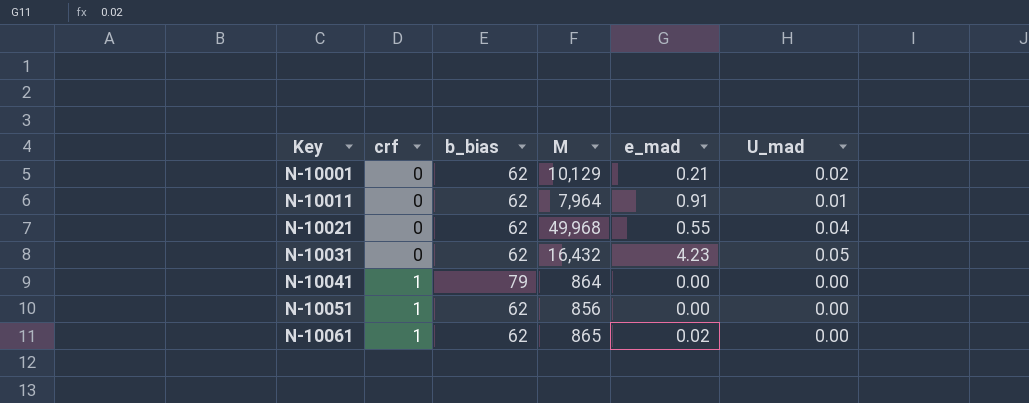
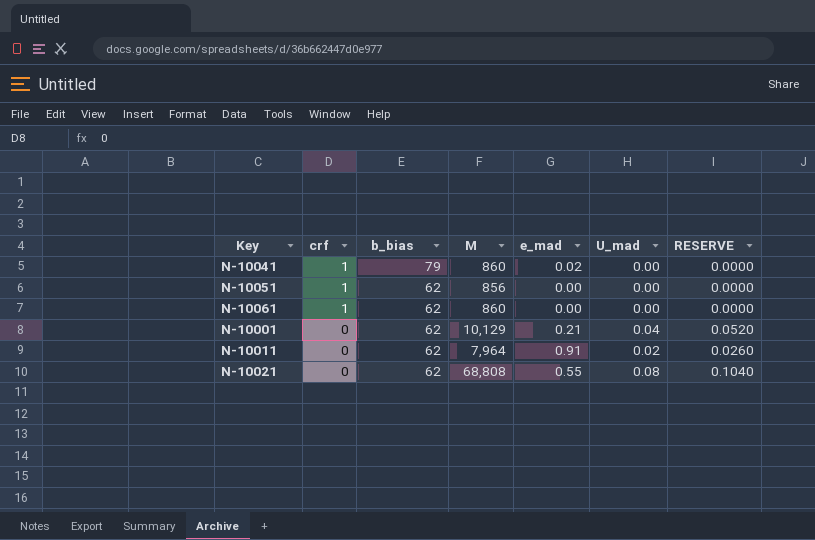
row order: Key ascending -> crf descending
column RESERVE | formula: none -> [U_mad] * 1.3
row N-10031: 0 | 62 | 16,432 | 4.23 | 0.05 -> none
N-10041 | M: 864 -> 860
N-10041 | e_mad: 0.00 -> 0.02
N-10061 | M: 865 -> 860
N-10061 | e_mad: 0.02 -> 0.00
N-10001 | U_mad: 0.02 -> 0.04
N-10011 | U_mad: 0.01 -> 0.02
N-10021 | M: 49,968 -> 68,808
N-10021 | U_mad: 0.04 -> 0.08

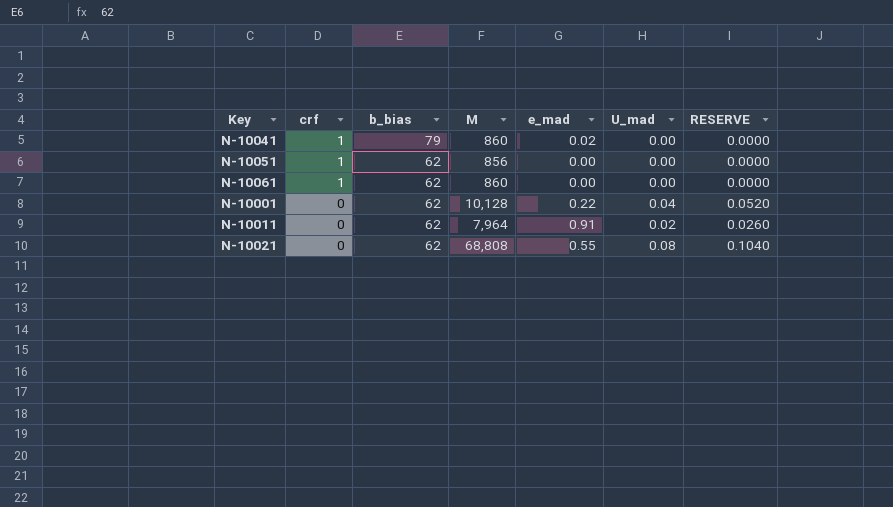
N-10001 | M: 10,129 -> 10,128
N-10001 | e_mad: 0.21 -> 0.22

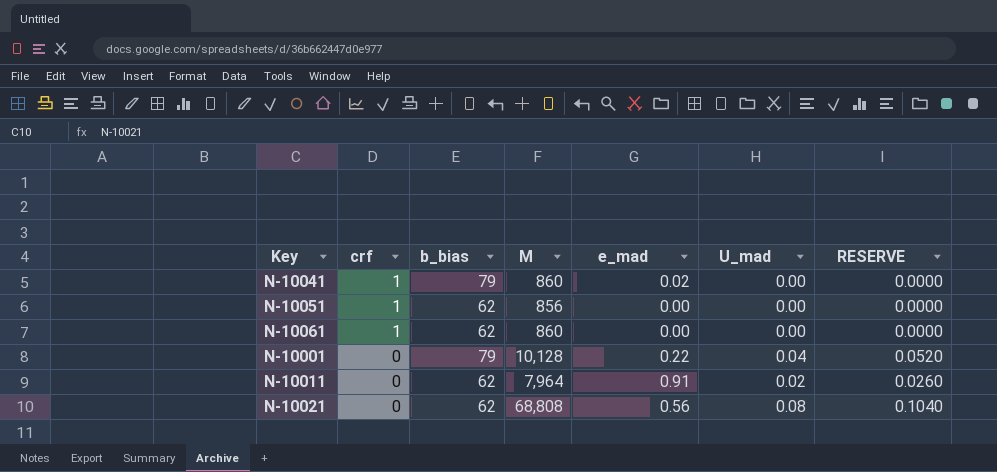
N-10001 | b_bias: 62 -> 79
N-10021 | e_mad: 0.55 -> 0.56

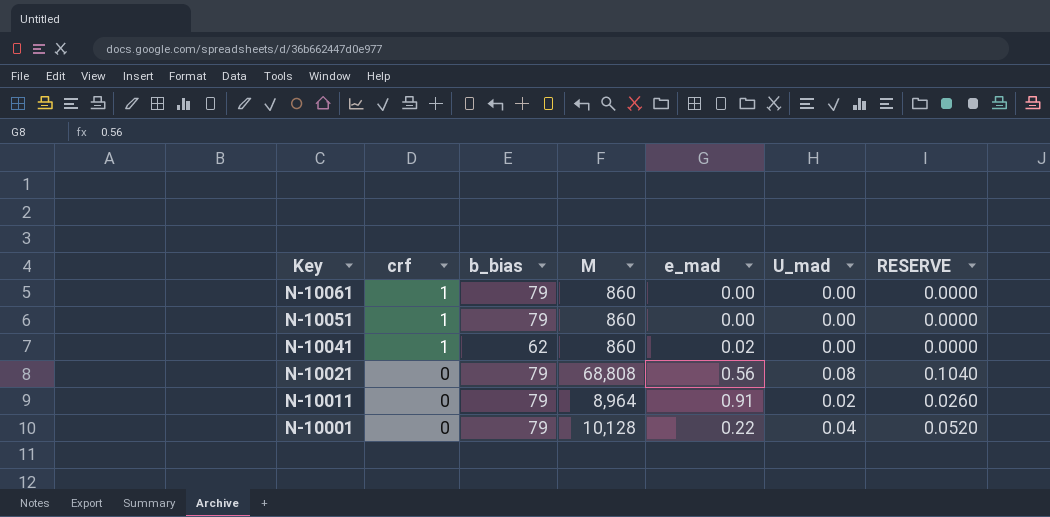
row order: crf descending -> Key descending
N-10061 | b_bias: 62 -> 79
N-10051 | b_bias: 62 -> 79
N-10051 | M: 856 -> 860
N-10041 | b_bias: 79 -> 62
N-10021 | b_bias: 62 -> 79
N-10011 | b_bias: 62 -> 79
N-10011 | M: 7,964 -> 8,964

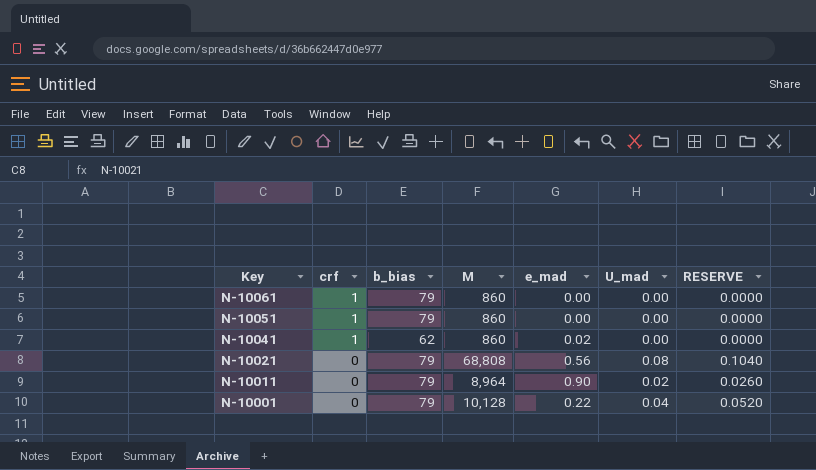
N-10011 | e_mad: 0.91 -> 0.90

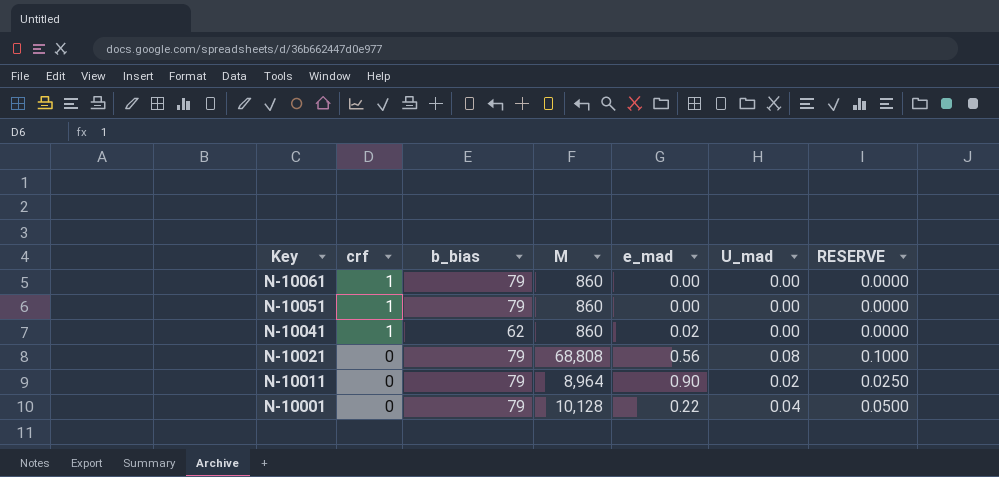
column RESERVE | formula: [U_mad] * 1.3 -> [U_mad] * 1.25

